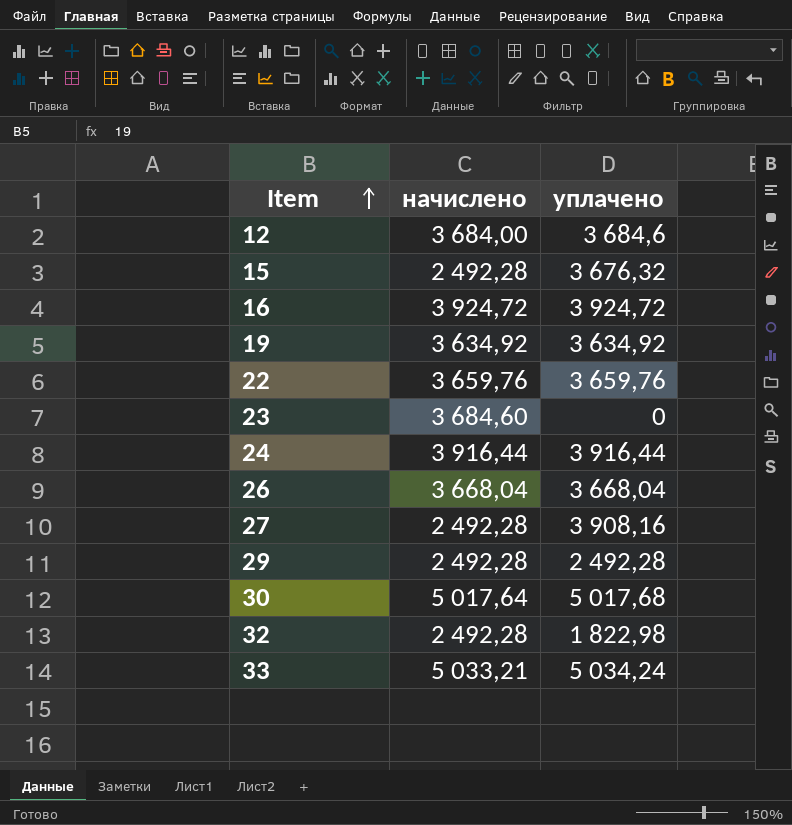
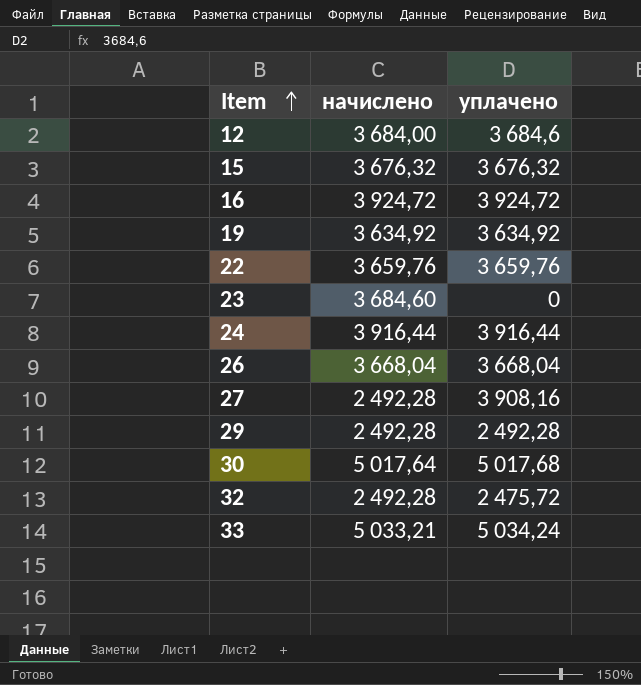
15 | начислено: 2 492,28 -> 3 676,32
32 | уплачено: 1 822,98 -> 2 475,72

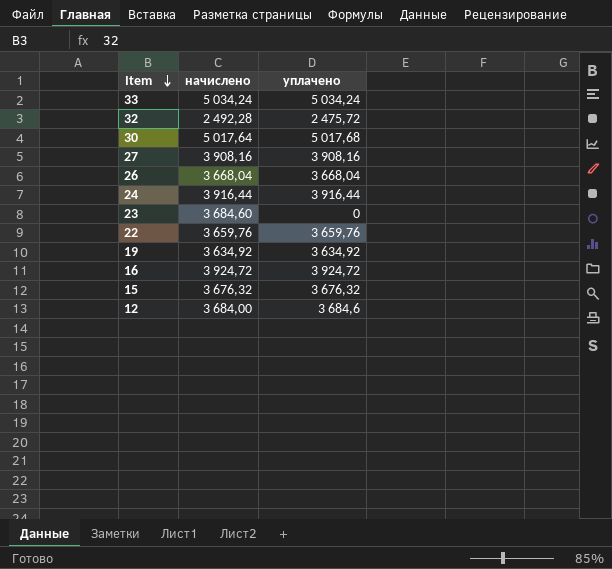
row order: Item ascending -> Item descending
row 29: 2 492,28 | 2 492,28 -> none
33 | начислено: 5 033,21 -> 5 034,24
27 | начислено: 2 492,28 -> 3 908,16

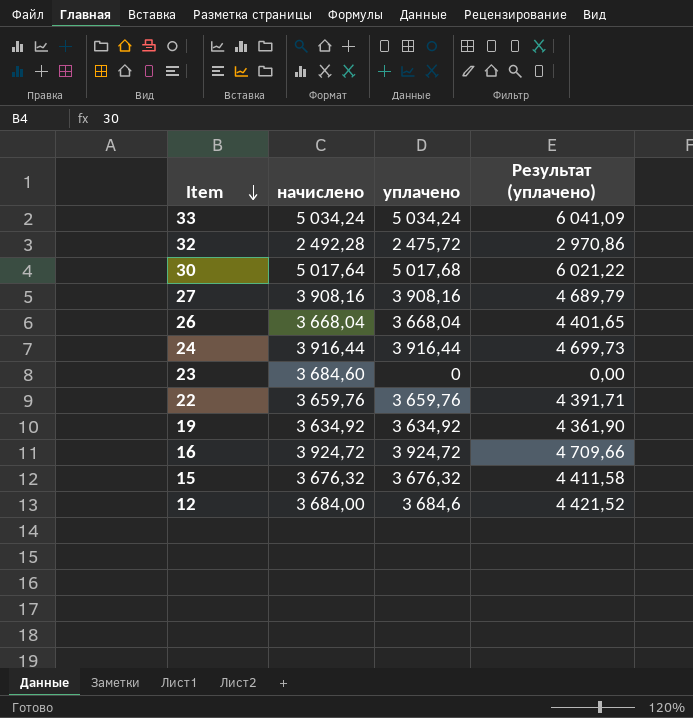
column Результат (уплачено) | formula: none -> [уплачено] * 1,2

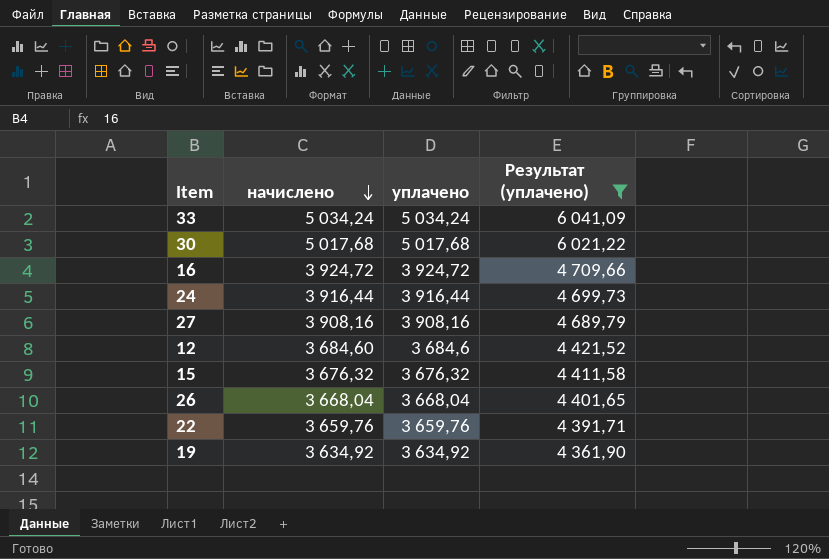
filter: none -> Результат (уплачено) >= 4 361,90
row order: Item descending -> начислено descending
30 | начислено: 5 017,64 -> 5 017,68
12 | начислено: 3 684,00 -> 3 684,60

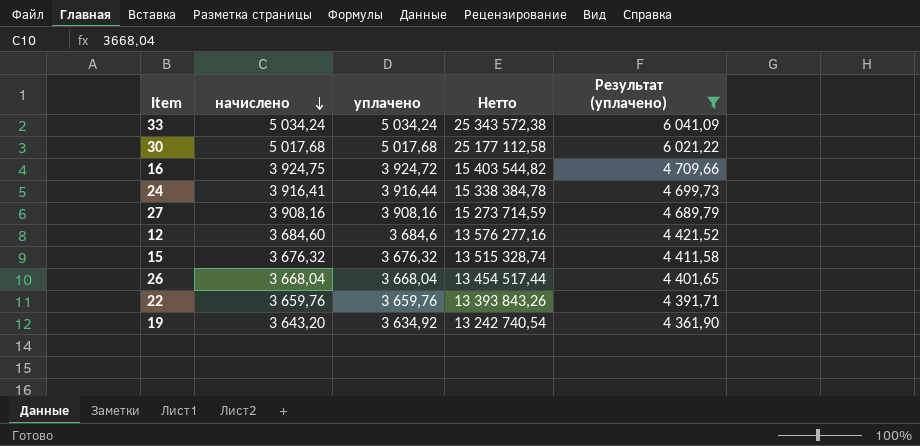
column Нетто | formula: none -> [начислено] * [уплачено]
16 | начислено: 3 924,72 -> 3 924,75
24 | начислено: 3 916,44 -> 3 916,41
19 | начислено: 3 634,92 -> 3 643,20

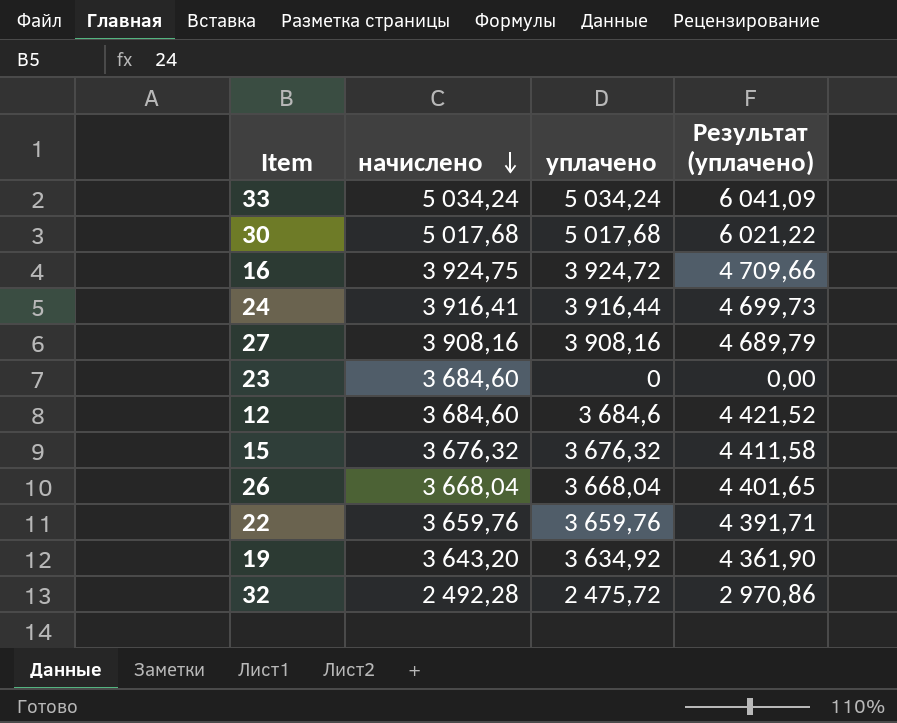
filter: Результат (уплачено) >= 4 361,90 -> none
column Нетто | formula: [начислено] * [уплачено] -> none

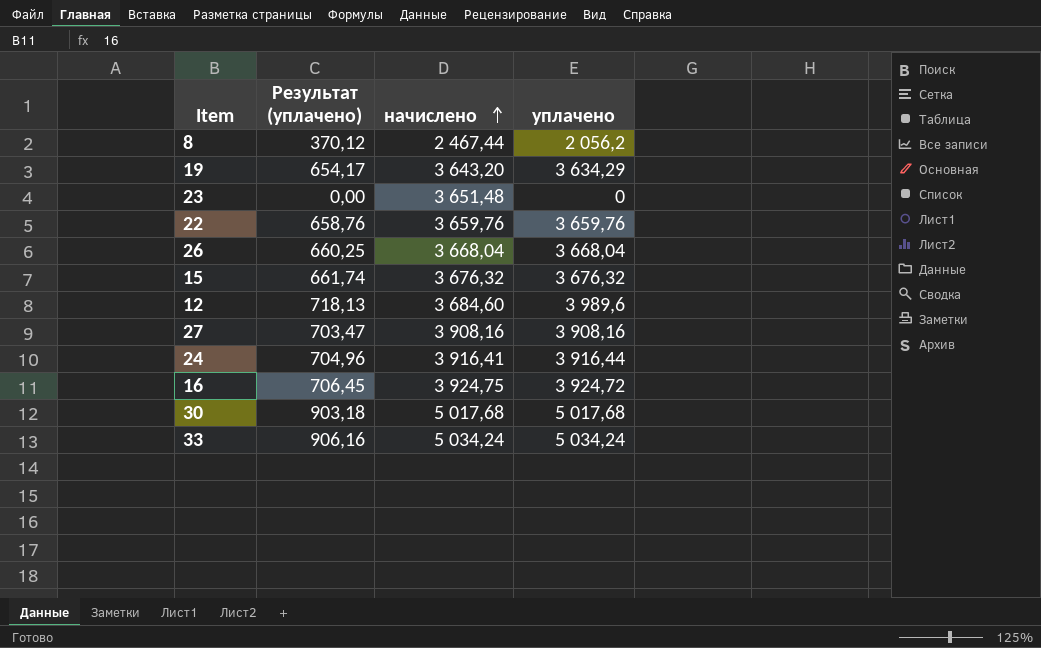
row order: начислено descending -> начислено ascending
column Результат (уплачено) | formula: [уплачено] * 1,2 -> [уплачено] * 0,18
column Результат (уплачено) | position: 4 -> 2
row 32: 2 492,28 | 2 475,72 | 2 970,86 -> none
row 8: none -> 370,12 | 2 467,44 | 2 056,2
19 | уплачено: 3 634,92 -> 3 634,29
23 | начислено: 3 684,60 -> 3 651,48
12 | уплачено: 3 684,6 -> 3 989,6

